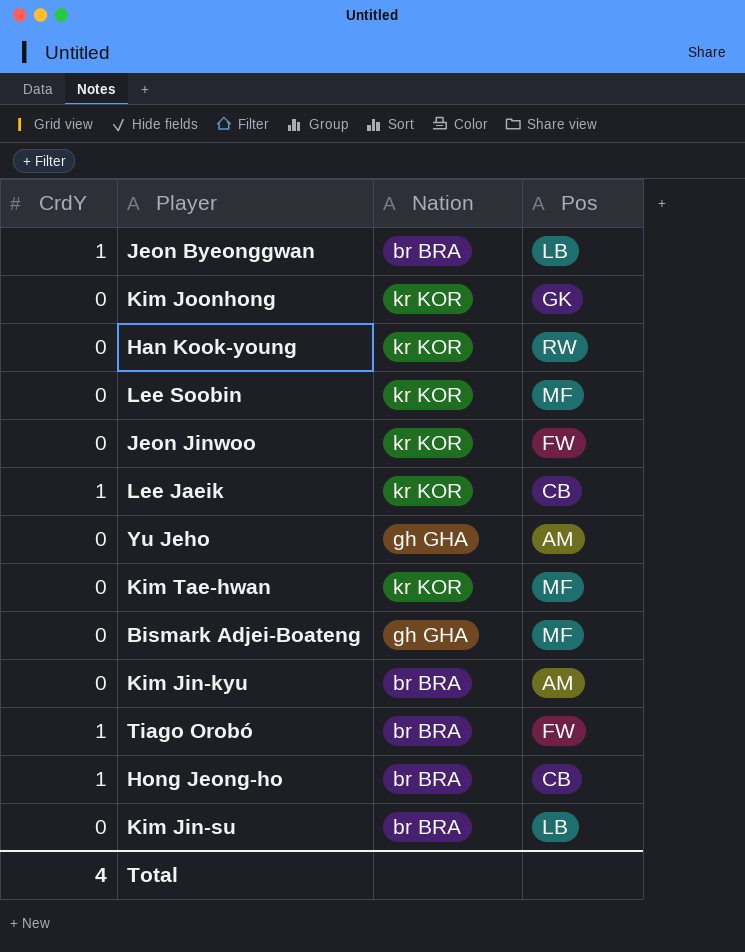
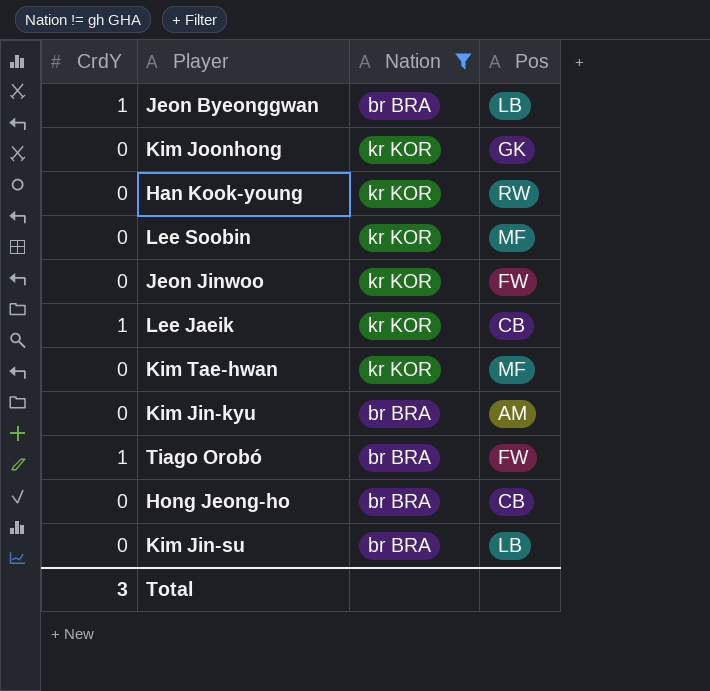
filter: none -> Nation != gh GHA
Hong Jeong-ho | CrdY: 1 -> 0
Total | CrdY: 4 -> 3

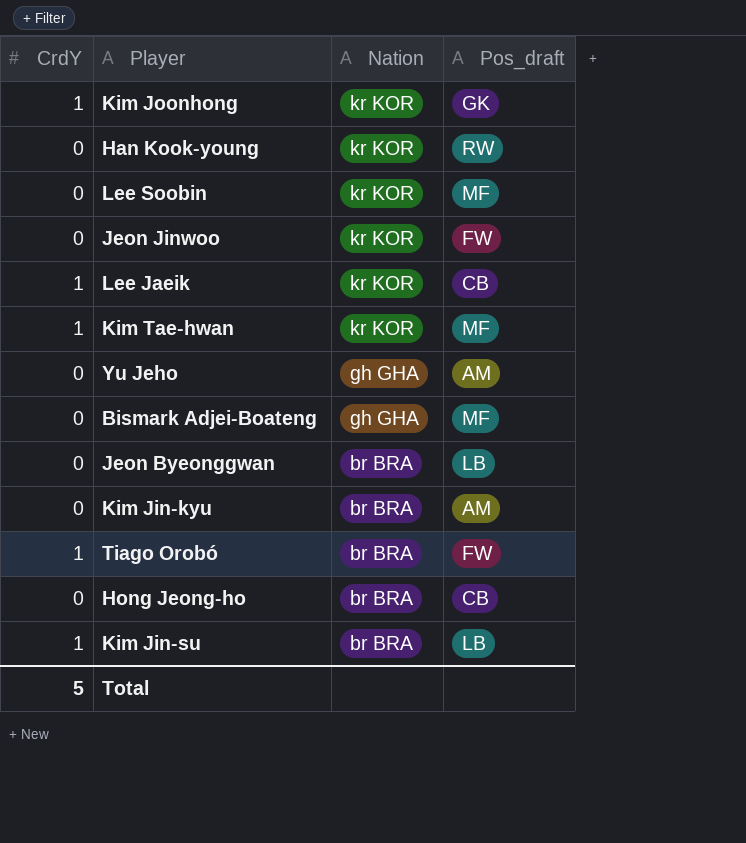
filter: Nation != gh GHA -> none
row order: none -> Nation descending
column name: Pos -> Pos_draft
Kim Joonhong | CrdY: 0 -> 1
Kim Tae-hwan | CrdY: 0 -> 1
Jeon Byeonggwan | CrdY: 1 -> 0
Kim Jin-su | CrdY: 0 -> 1
Total | CrdY: 3 -> 5

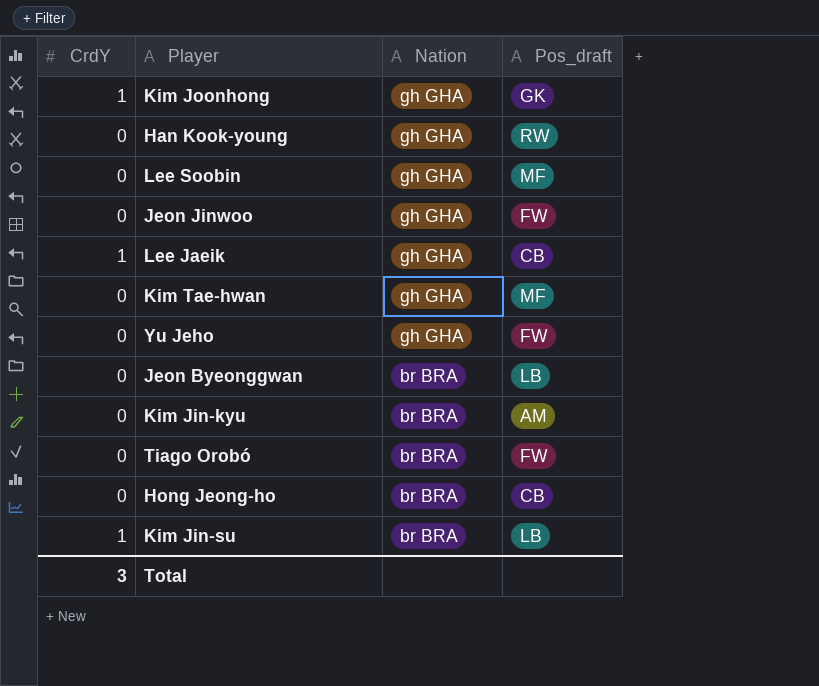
row Bismark Adjei-Boateng: 0 | gh GHA | MF -> none
Kim Joonhong | Nation: kr KOR -> gh GHA
Han Kook-young | Nation: kr KOR -> gh GHA
Lee Soobin | Nation: kr KOR -> gh GHA
Jeon Jinwoo | Nation: kr KOR -> gh GHA
Lee Jaeik | Nation: kr KOR -> gh GHA
Kim Tae-hwan | CrdY: 1 -> 0
Kim Tae-hwan | Nation: kr KOR -> gh GHA
Yu Jeho | Pos_draft: AM -> FW
Tiago Orobó | CrdY: 1 -> 0
Total | CrdY: 5 -> 3

